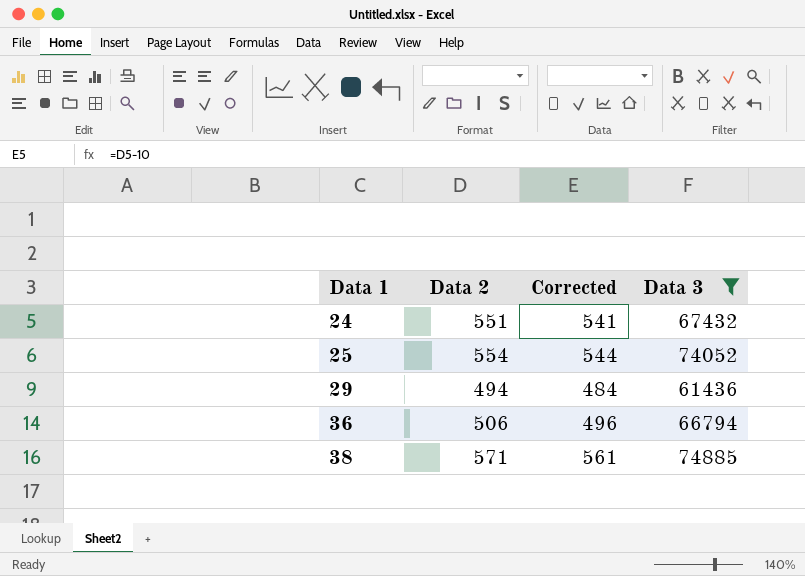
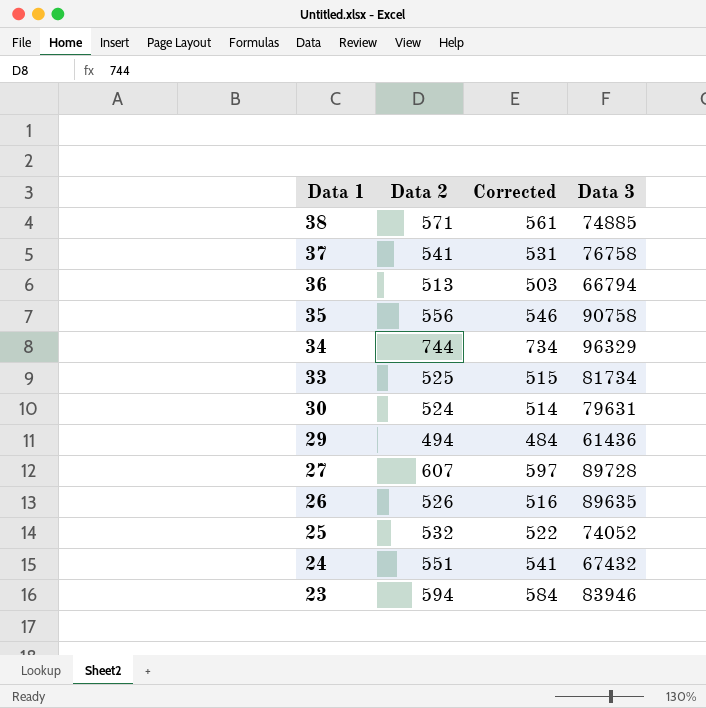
filter: Data 3 <= 74885 -> none
row order: Data 1 ascending -> Data 1 descending
36 | Data 2: 506 -> 513
36 | Corrected: 496 -> 503
25 | Data 2: 554 -> 532
25 | Corrected: 544 -> 522

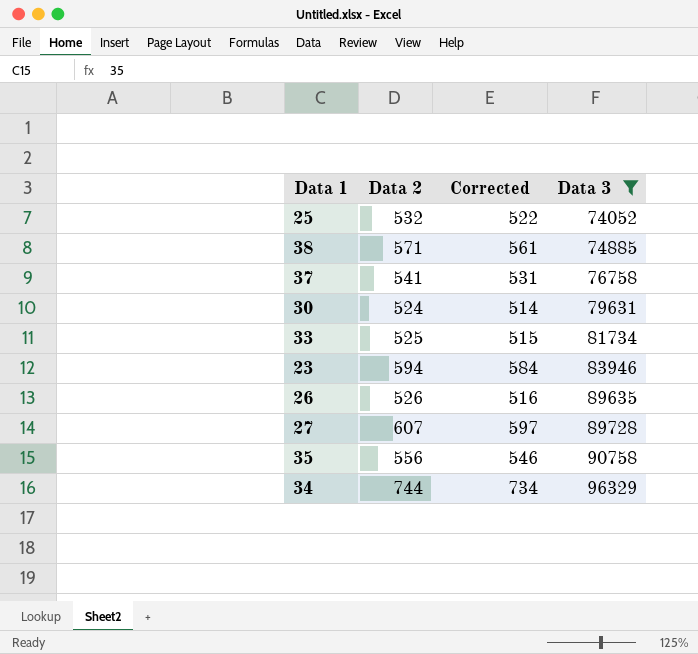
filter: none -> Data 3 >= 74052
row order: Data 1 descending -> Data 3 ascending

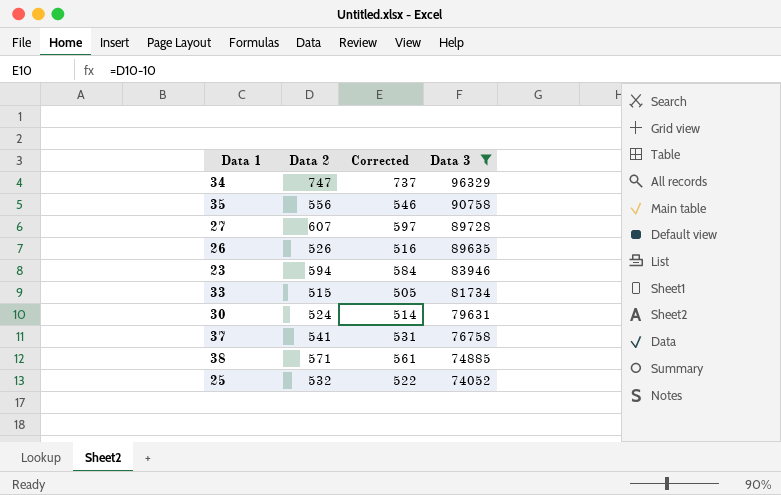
row order: Data 3 ascending -> Data 3 descending
34 | Data 2: 744 -> 747
34 | Corrected: 734 -> 737
33 | Data 2: 525 -> 515
33 | Corrected: 515 -> 505

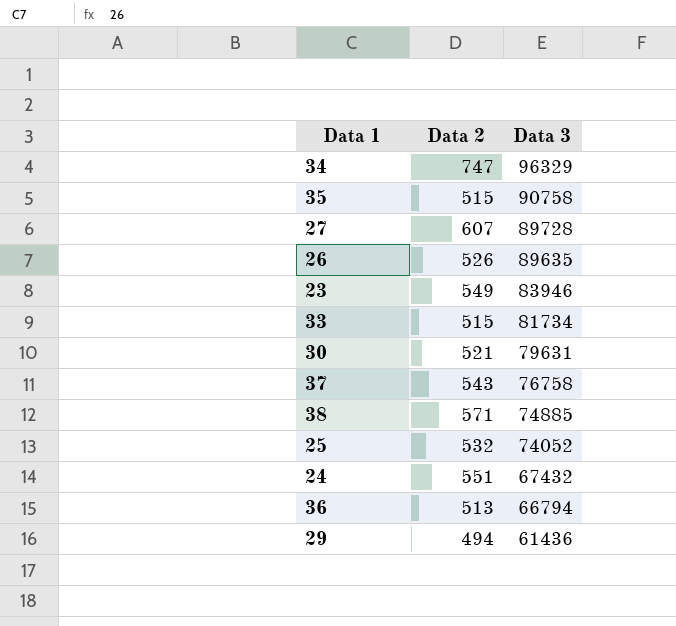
filter: Data 3 >= 74052 -> none
column Corrected | formula: [Data 2] - 10 -> none
35 | Data 2: 556 -> 515
23 | Data 2: 594 -> 549
30 | Data 2: 524 -> 521
37 | Data 2: 541 -> 543

